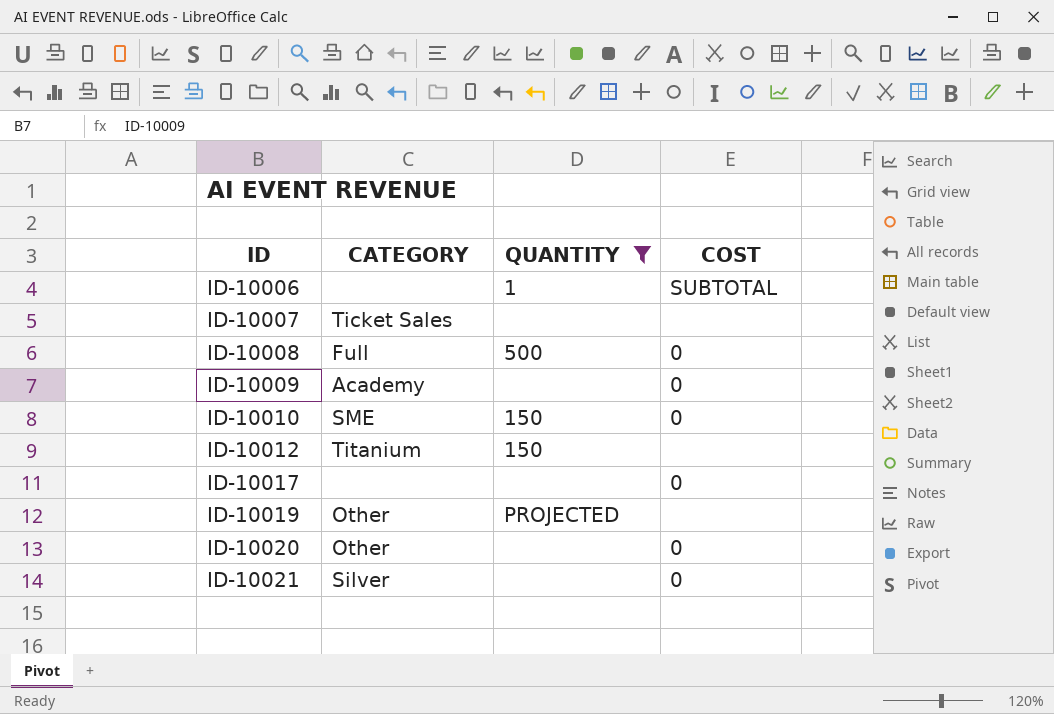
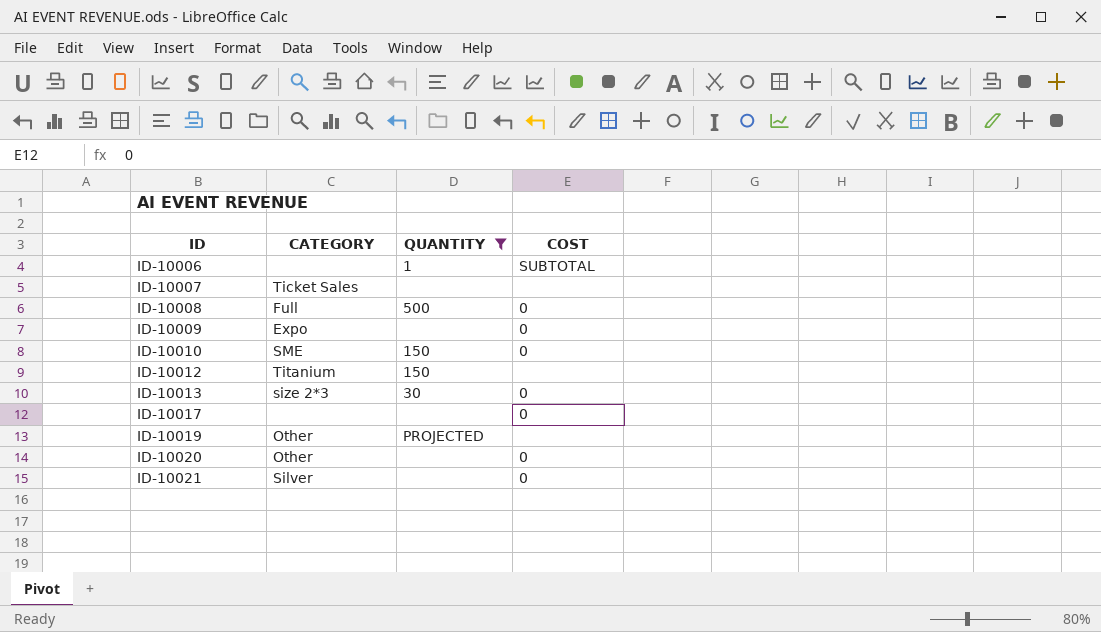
ID-10009 | CATEGORY: Academy -> Expo
row ID-10013: none -> size 2*3 | 30 | 0

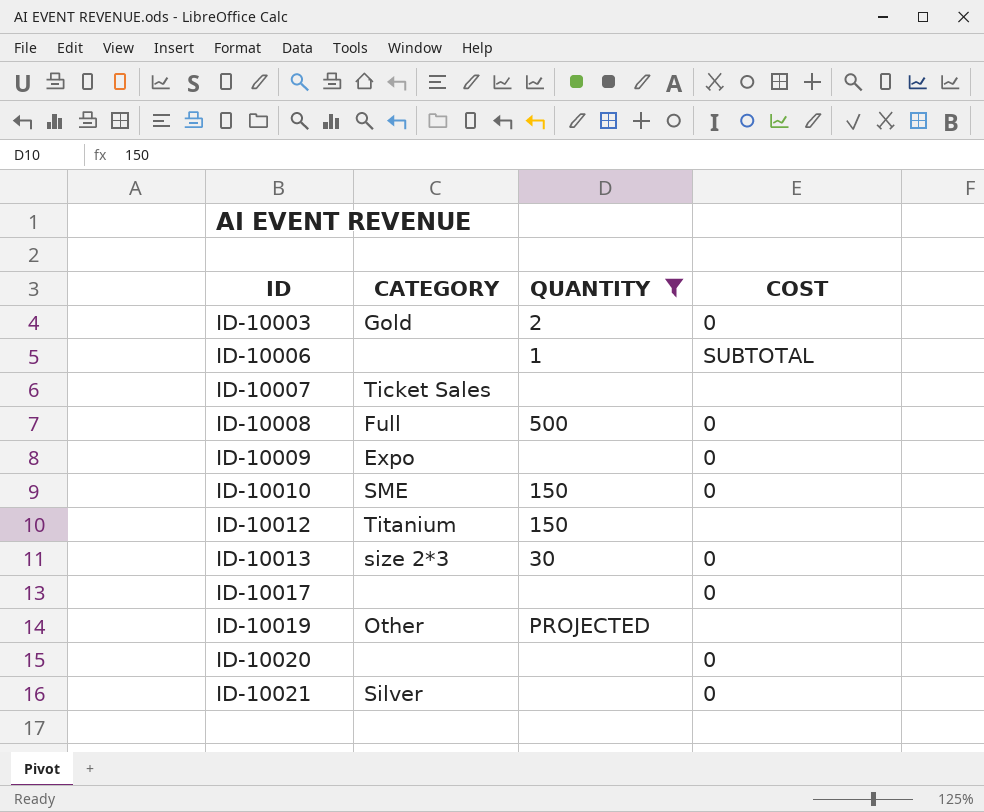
row ID-10003: none -> Gold | 2 | 0
ID-10020 | CATEGORY: Other -> none

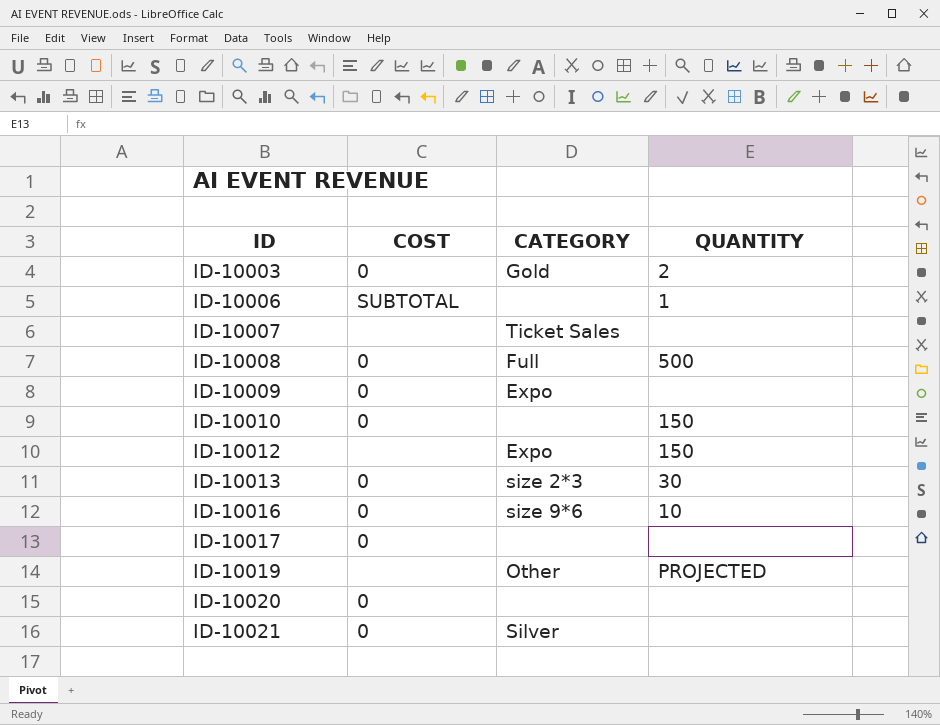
filter: QUANTITY != 10 -> none
column COST | position: 4 -> 2
ID-10010 | CATEGORY: SME -> none
ID-10012 | CATEGORY: Titanium -> Expo

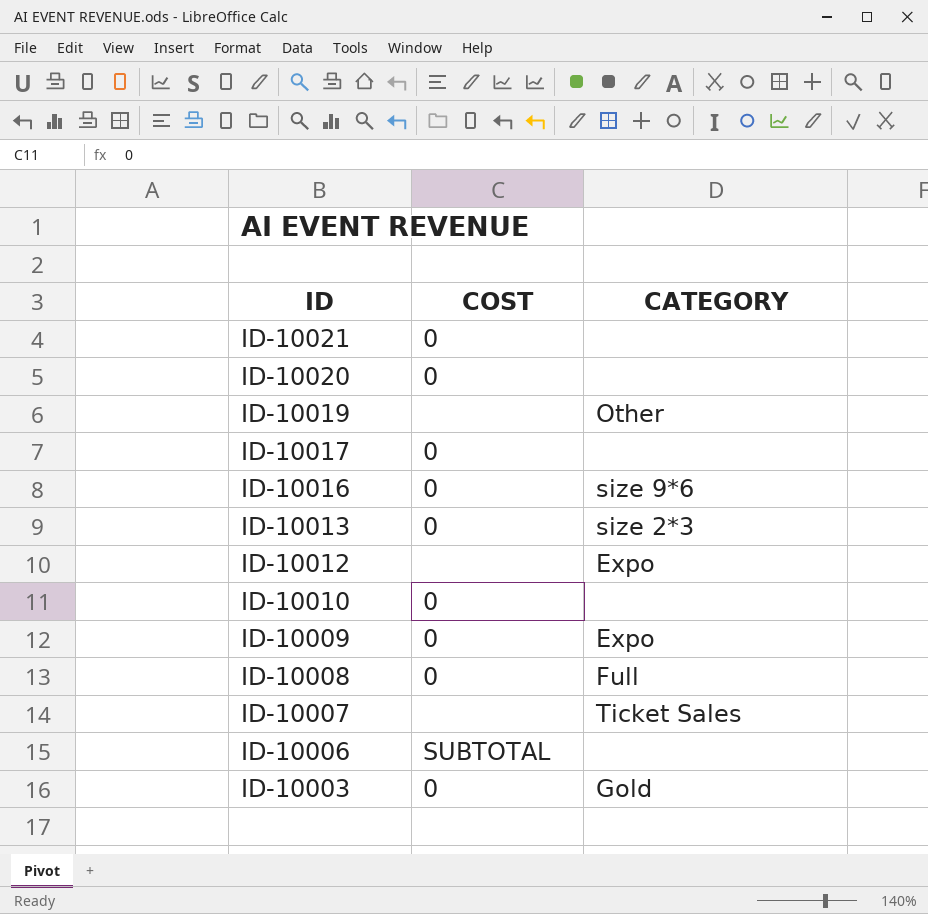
row order: ID ascending -> ID descending
column QUANTITY | position: 4 -> none
ID-10021 | CATEGORY: Silver -> none

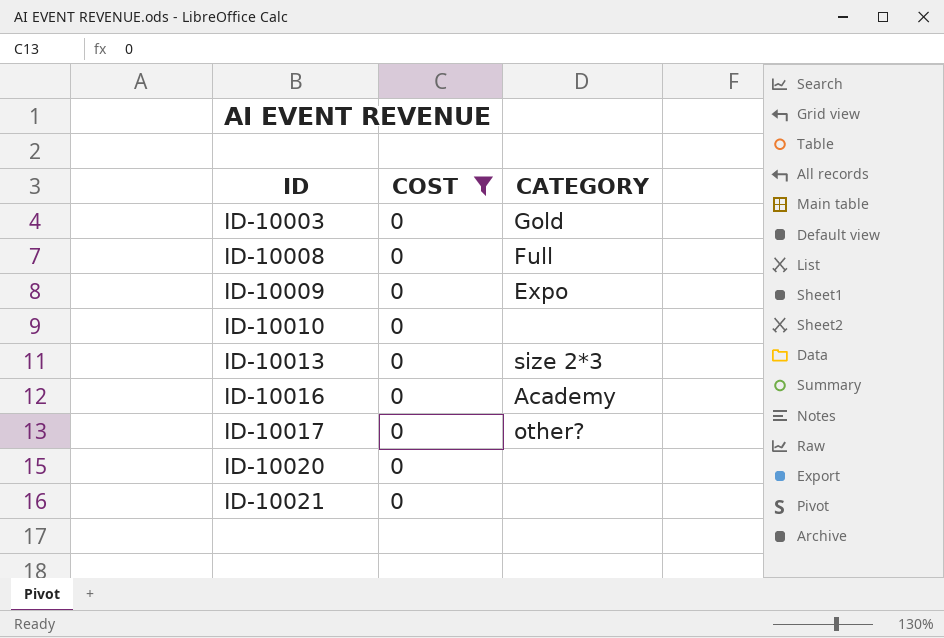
filter: none -> COST = 0
row order: ID descending -> ID ascending
ID-10016 | CATEGORY: size 9*6 -> Academy
ID-10017 | CATEGORY: none -> other?

